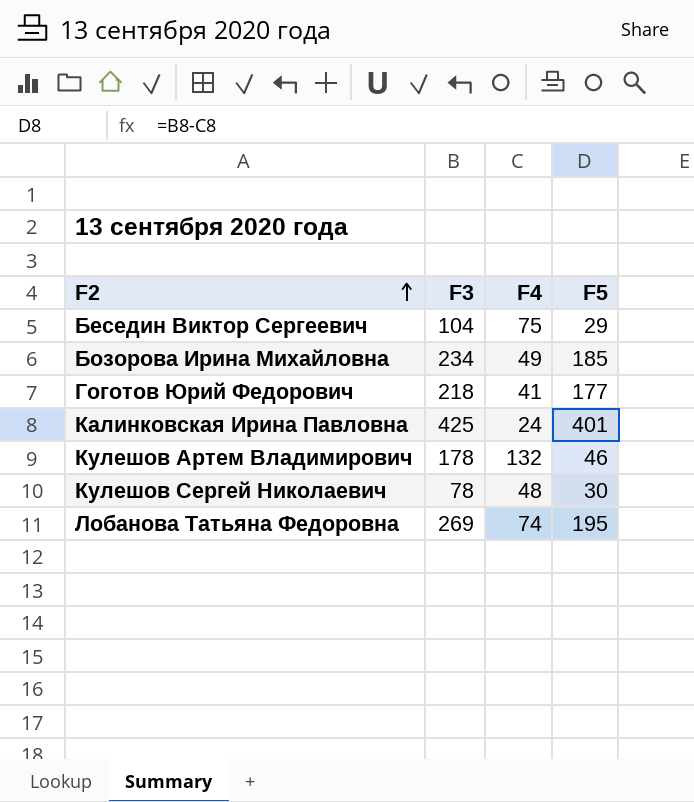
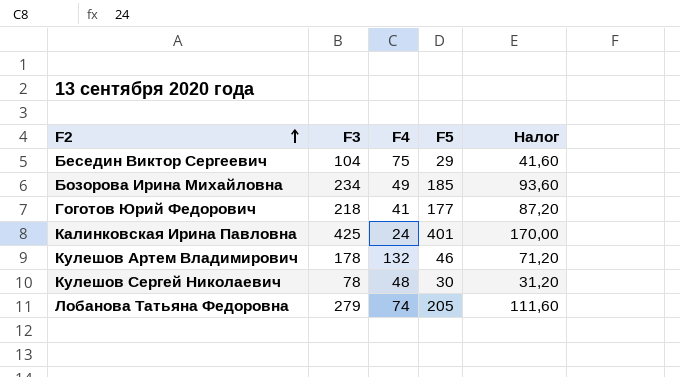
column Налог | formula: none -> [F3] * 0,4
Лобанова Татьяна Федоровна | F3: 269 -> 279
Лобанова Татьяна Федоровна | F5: 195 -> 205

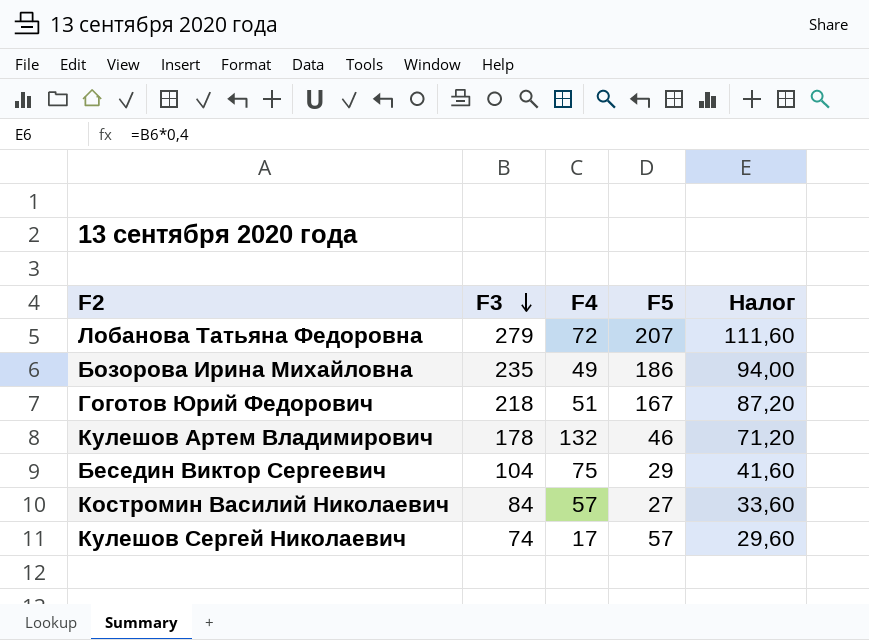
row order: F2 ascending -> F3 descending
row Калинковская Ирина Павловна: 425 | 24 | 401 | 170,00 -> none
Лобанова Татьяна Федоровна | F4: 74 -> 72
Лобанова Татьяна Федоровна | F5: 205 -> 207
Бозорова Ирина Михайловна | F3: 234 -> 235
Бозорова Ирина Михайловна | F5: 185 -> 186
Бозорова Ирина Михайловна | Налог: 93,60 -> 94,00
Гоготов Юрий Федорович | F4: 41 -> 51
Гоготов Юрий Федорович | F5: 177 -> 167
row Костромин Василий Николаевич: none -> 84 | 57 | 27 | 33,60
Кулешов Сергей Николаевич | F3: 78 -> 74
Кулешов Сергей Николаевич | F4: 48 -> 17
Кулешов Сергей Николаевич | F5: 30 -> 57
Кулешов Сергей Николаевич | Налог: 31,20 -> 29,60

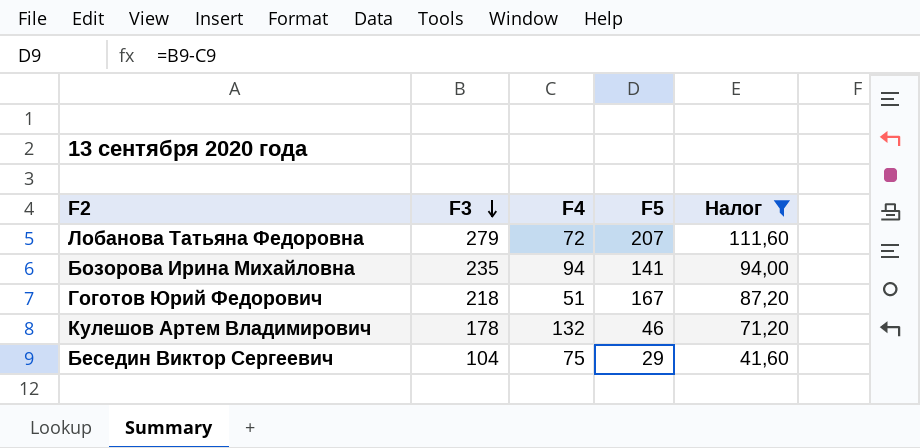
filter: none -> Налог >= 41,60
Бозорова Ирина Михайловна | F4: 49 -> 94
Бозорова Ирина Михайловна | F5: 186 -> 141

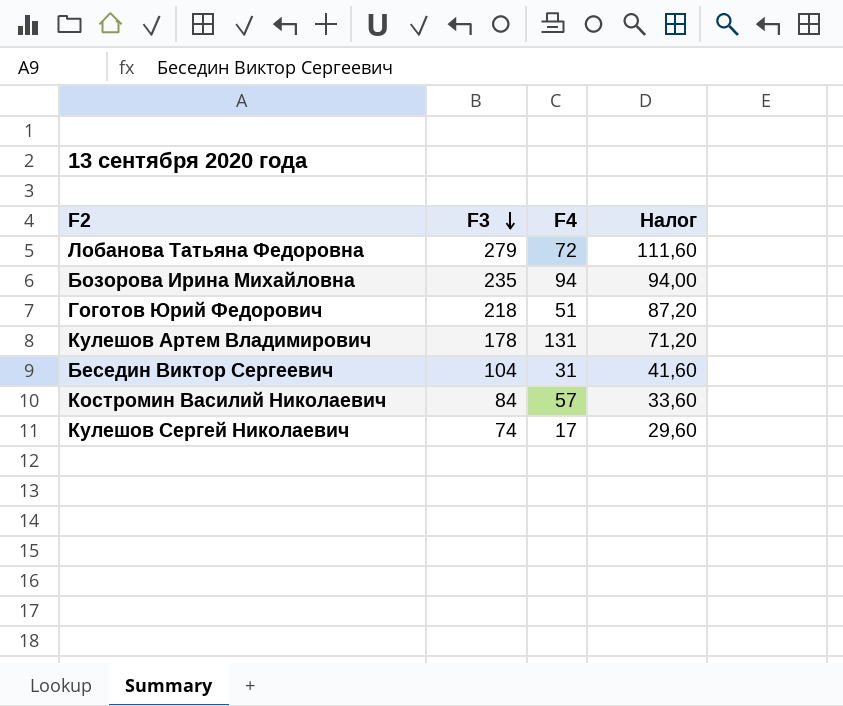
filter: Налог >= 41,60 -> none
column F5 | formula: [F3] - [F4] -> none
Кулешов Артем Владимирович | F4: 132 -> 131
Беседин Виктор Сергеевич | F4: 75 -> 31

